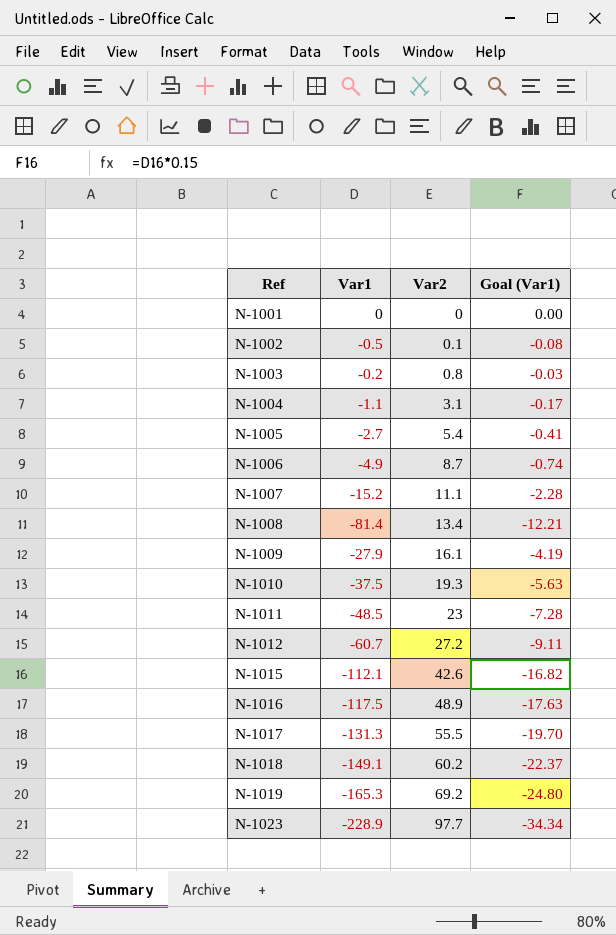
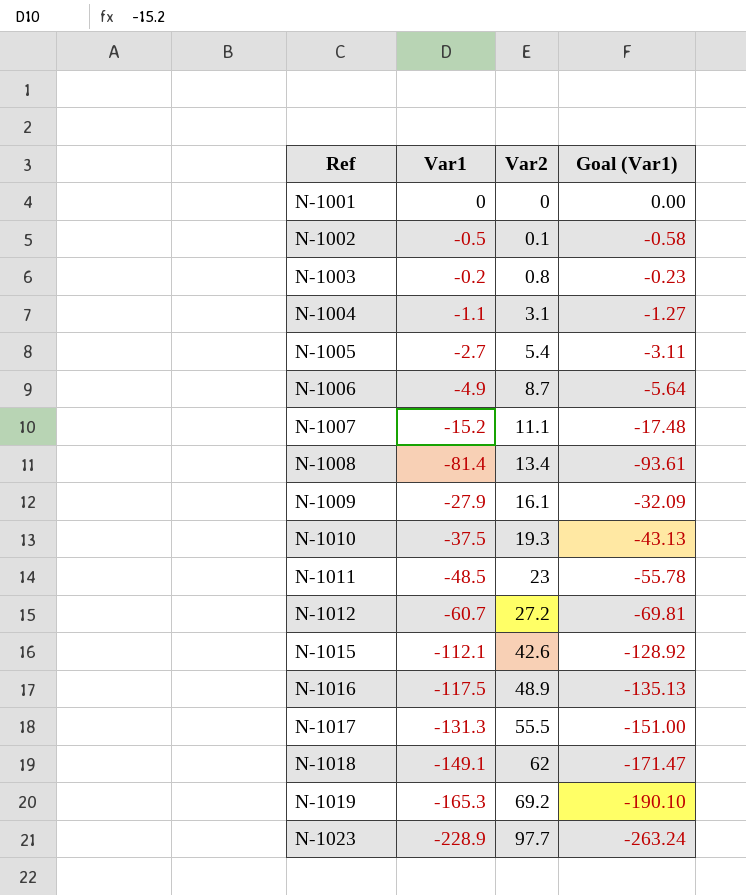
column Goal (Var1) | formula: [Var1] * 0.15 -> [Var1] * 1.15
N-1018 | Var2: 60.2 -> 62

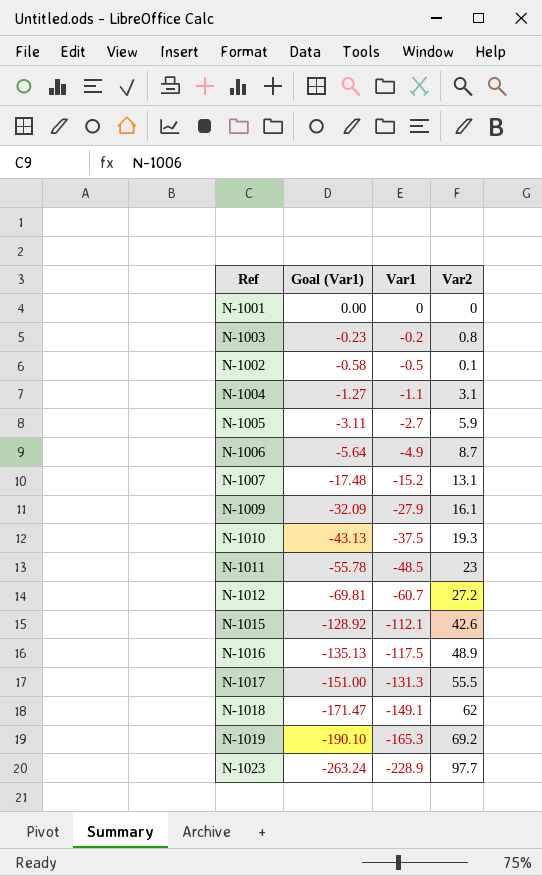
row order: Ref ascending -> Goal (Var1) descending
column Goal (Var1) | position: 4 -> 2
row N-1008: -81.4 | 13.4 | -93.61 -> none
N-1005 | Var2: 5.4 -> 5.9
N-1007 | Var2: 11.1 -> 13.1

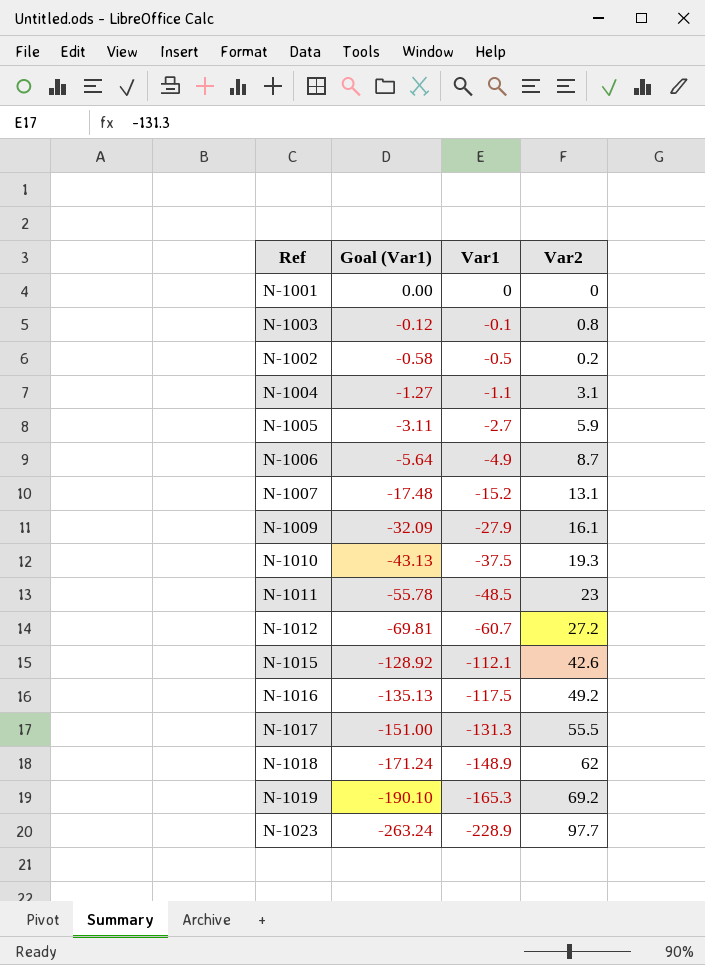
N-1003 | Goal (Var1): -0.23 -> -0.12
N-1003 | Var1: -0.2 -> -0.1
N-1002 | Var2: 0.1 -> 0.2
N-1016 | Var2: 48.9 -> 49.2
N-1018 | Goal (Var1): -171.47 -> -171.24
N-1018 | Var1: -149.1 -> -148.9

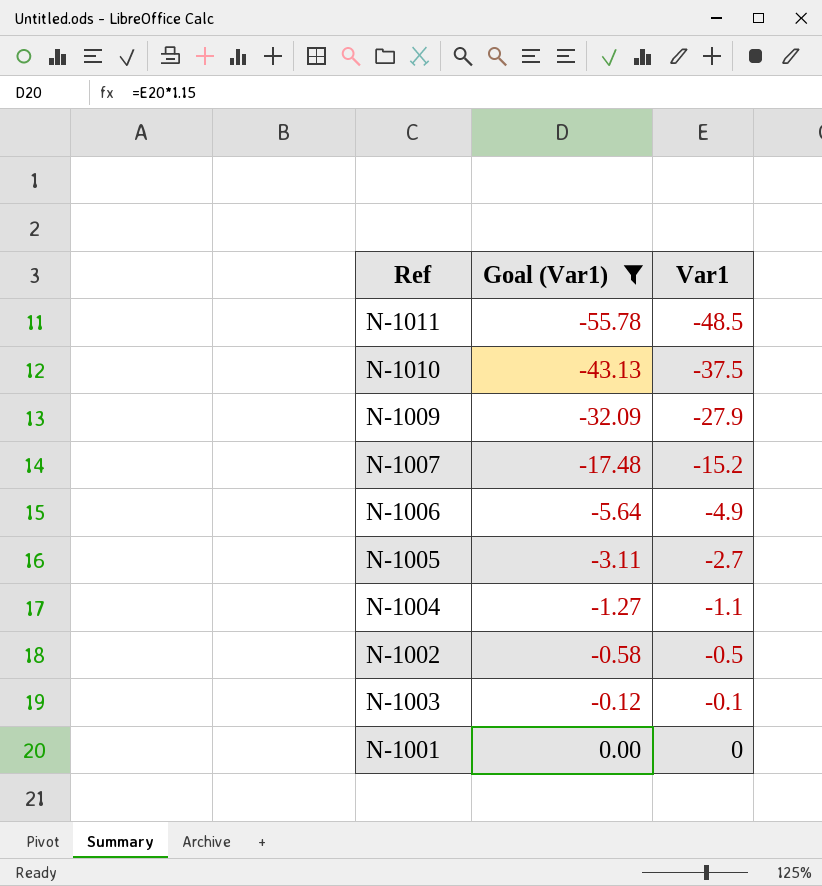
filter: none -> Goal (Var1) >= -55.78
row order: Goal (Var1) descending -> Goal (Var1) ascending
column Var2 | position: 4 -> none

